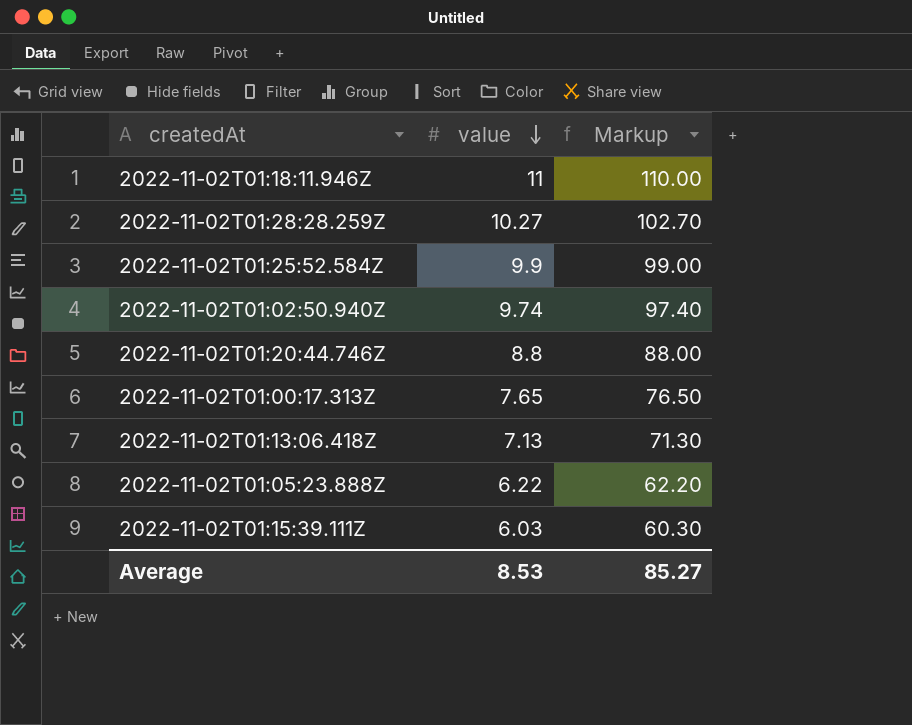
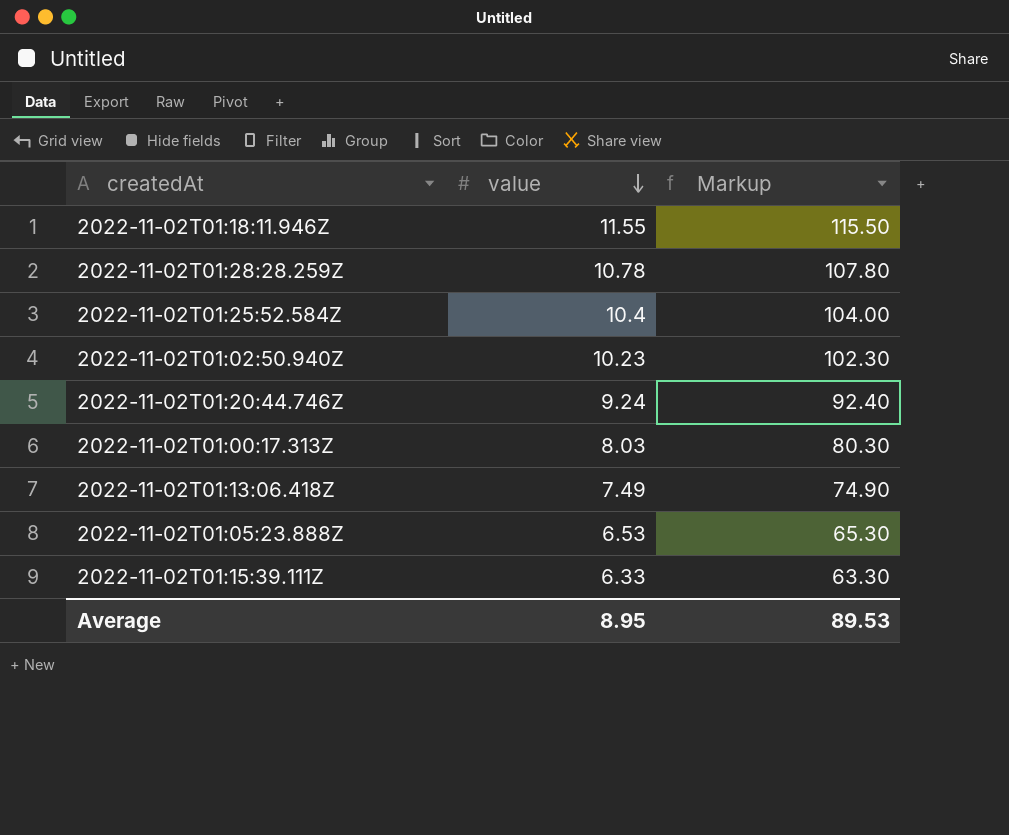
2022-11-02T01:18:11.946Z | value: 11 -> 11.55
2022-11-02T01:18:11.946Z | Markup: 110.00 -> 115.50
2022-11-02T01:28:28.259Z | value: 10.27 -> 10.78
2022-11-02T01:28:28.259Z | Markup: 102.70 -> 107.80
2022-11-02T01:25:52.584Z | value: 9.9 -> 10.4
2022-11-02T01:25:52.584Z | Markup: 99.00 -> 104.00
2022-11-02T01:02:50.940Z | value: 9.74 -> 10.23
2022-11-02T01:02:50.940Z | Markup: 97.40 -> 102.30
2022-11-02T01:20:44.746Z | value: 8.8 -> 9.24
2022-11-02T01:20:44.746Z | Markup: 88.00 -> 92.40
2022-11-02T01:00:17.313Z | value: 7.65 -> 8.03
2022-11-02T01:00:17.313Z | Markup: 76.50 -> 80.30
2022-11-02T01:13:06.418Z | value: 7.13 -> 7.49
2022-11-02T01:13:06.418Z | Markup: 71.30 -> 74.90
2022-11-02T01:05:23.888Z | value: 6.22 -> 6.53
2022-11-02T01:05:23.888Z | Markup: 62.20 -> 65.30
2022-11-02T01:15:39.111Z | value: 6.03 -> 6.33
2022-11-02T01:15:39.111Z | Markup: 60.30 -> 63.30
Average | value: 8.53 -> 8.95
Average | Markup: 85.27 -> 89.53

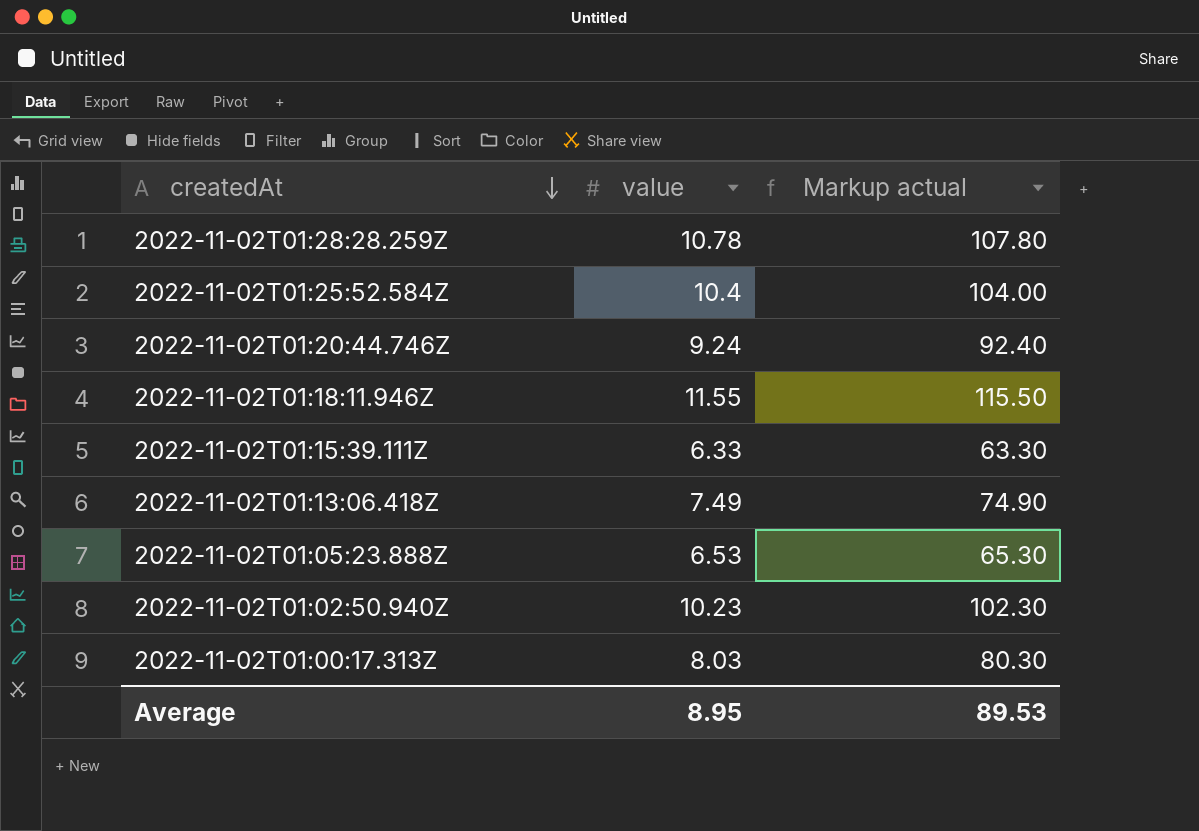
row order: value descending -> createdAt descending
column name: Markup -> Markup actual

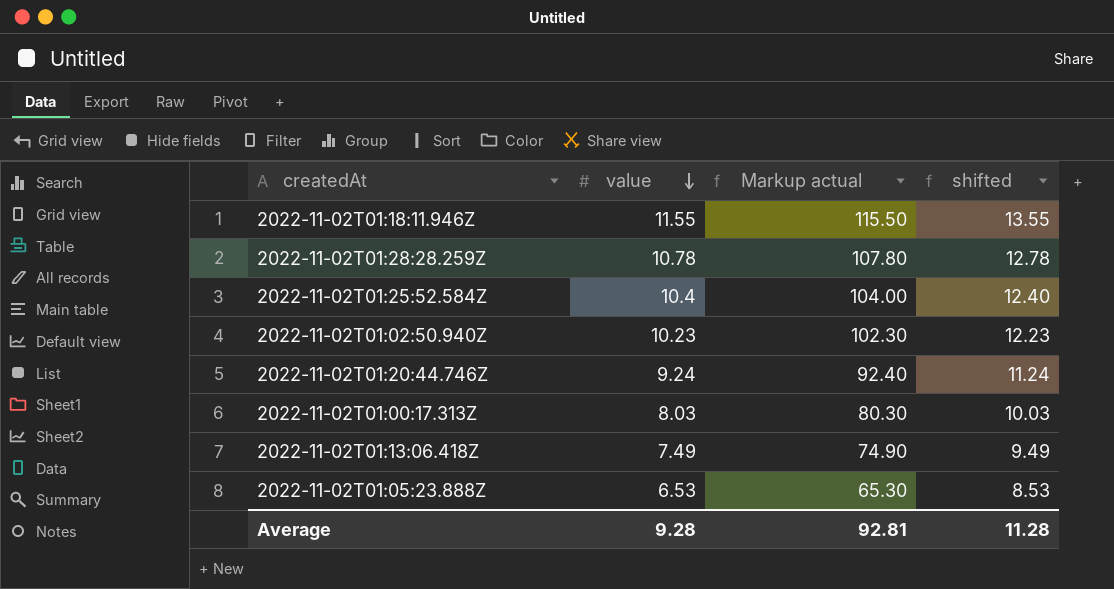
row order: createdAt descending -> value descending
column shifted | formula: none -> [value] + 2
row 2022-11-02T01:15:39.111Z: 6.33 | 63.30 -> none
Average | value: 8.95 -> 9.28
Average | Markup actual: 89.53 -> 92.81

